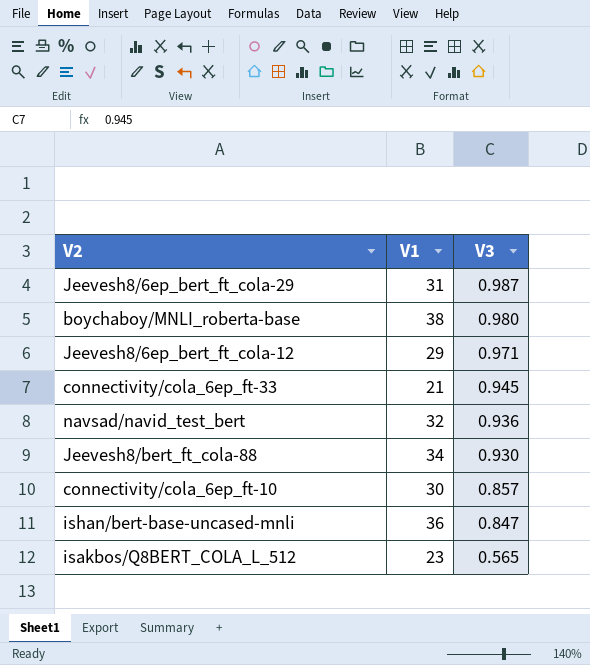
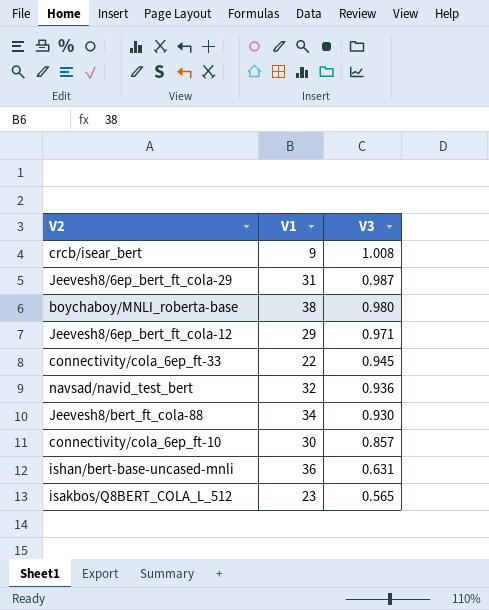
row crcb/isear_bert: none -> 9 | 1.008
connectivity/cola_6ep_ft-33 | V1: 21 -> 22
ishan/bert-base-uncased-mnli | V3: 0.847 -> 0.631

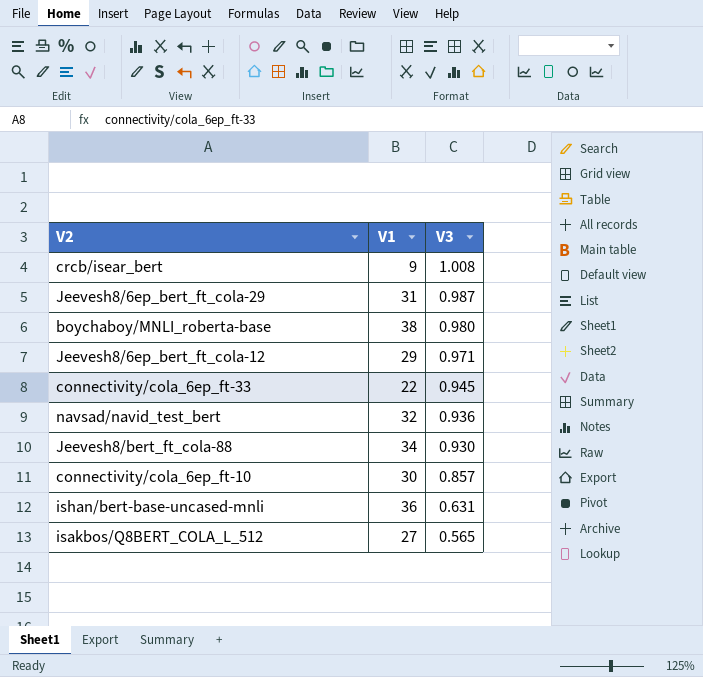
isakbos/Q8BERT_COLA_L_512 | V1: 23 -> 27

